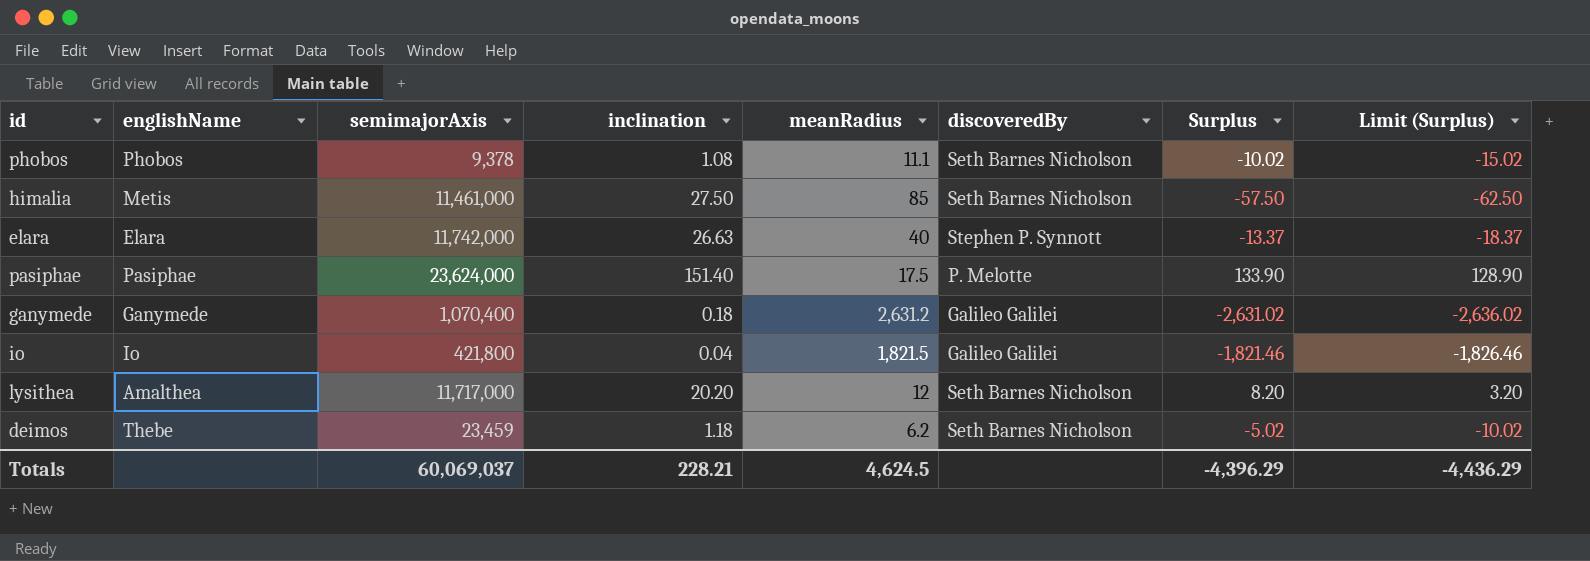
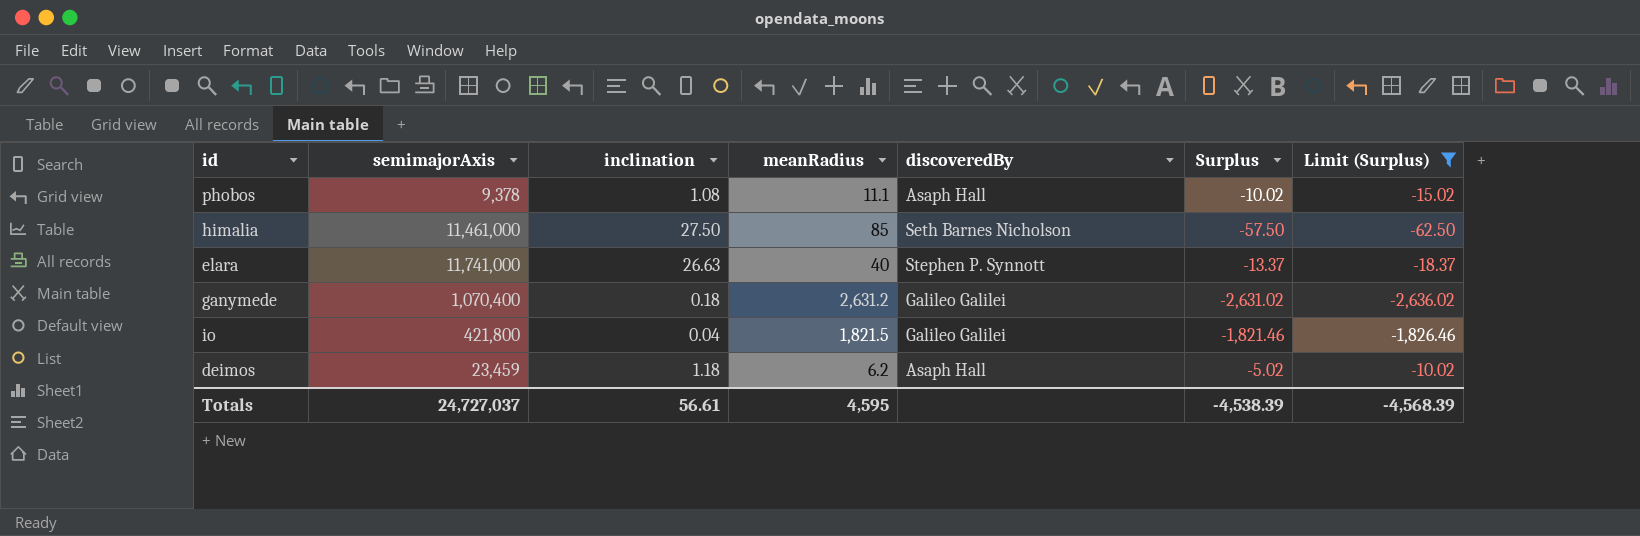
filter: none -> Limit (Surplus) <= -10.02
column englishName | position: 2 -> none
phobos | discoveredBy: Seth Barnes Nicholson -> Asaph Hall
elara | semimajorAxis: 11,742,000 -> 11,741,000
deimos | discoveredBy: Seth Barnes Nicholson -> Asaph Hall
Totals | semimajorAxis: 60,069,037 -> 24,727,037
Totals | inclination: 228.21 -> 56.61
Totals | meanRadius: 4,624.5 -> 4,595
Totals | Surplus: -4,396.29 -> -4,538.39
Totals | Limit (Surplus): -4,436.29 -> -4,568.39

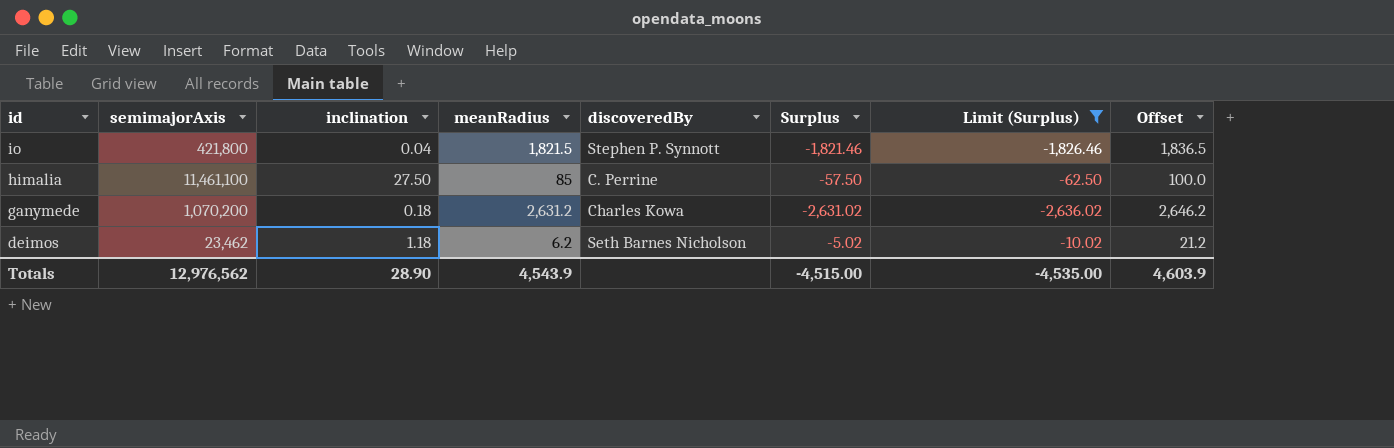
row order: none -> id descending
column Offset | formula: none -> [meanRadius] + 15
row phobos: 9,378 | 1.08 | 11.1 | Asaph Hall | -10.02 | -15.02 -> none
row elara: 11,741,000 | 26.63 | 40 | Stephen P. Synnott | -13.37 | -18.37 -> none
io | discoveredBy: Galileo Galilei -> Stephen P. Synnott
himalia | semimajorAxis: 11,461,000 -> 11,461,100
himalia | discoveredBy: Seth Barnes Nicholson -> C. Perrine
ganymede | semimajorAxis: 1,070,400 -> 1,070,200
ganymede | discoveredBy: Galileo Galilei -> Charles Kowa
deimos | semimajorAxis: 23,459 -> 23,462
deimos | discoveredBy: Asaph Hall -> Seth Barnes Nicholson
Totals | semimajorAxis: 24,727,037 -> 12,976,562
Totals | inclination: 56.61 -> 28.90
Totals | meanRadius: 4,595 -> 4,543.9
Totals | Surplus: -4,538.39 -> -4,515.00
Totals | Limit (Surplus): -4,568.39 -> -4,535.00

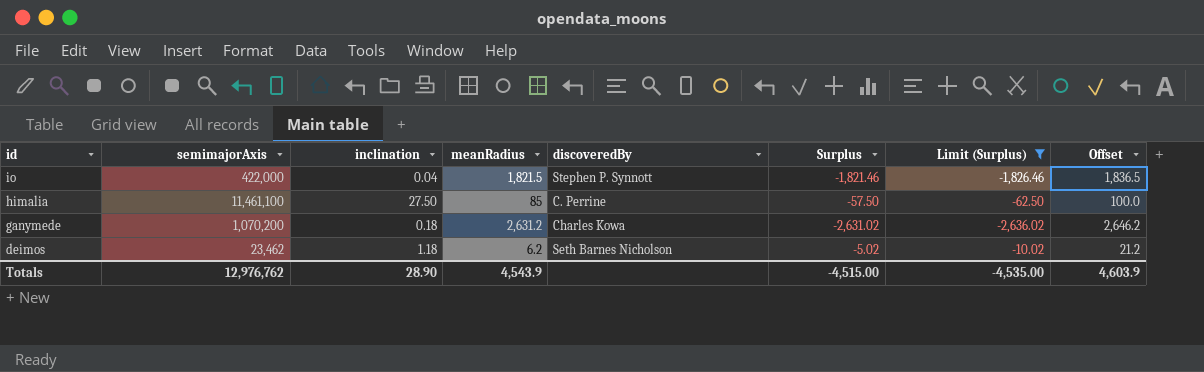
io | semimajorAxis: 421,800 -> 422,000
Totals | semimajorAxis: 12,976,562 -> 12,976,762

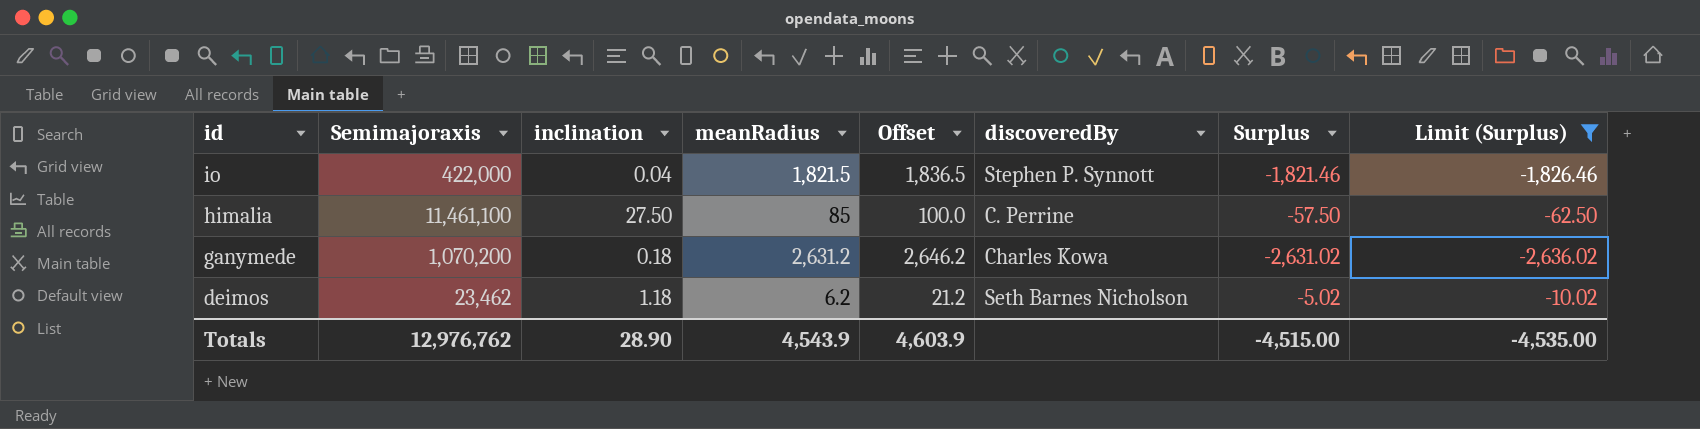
column name: semimajorAxis -> Semimajoraxis
column Offset | position: 8 -> 5

